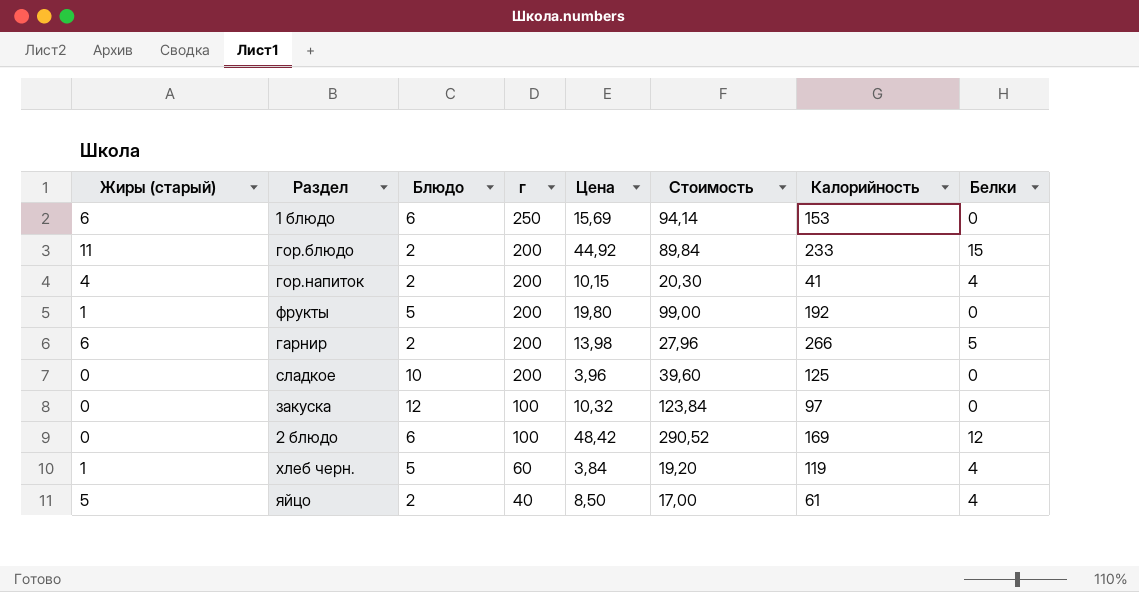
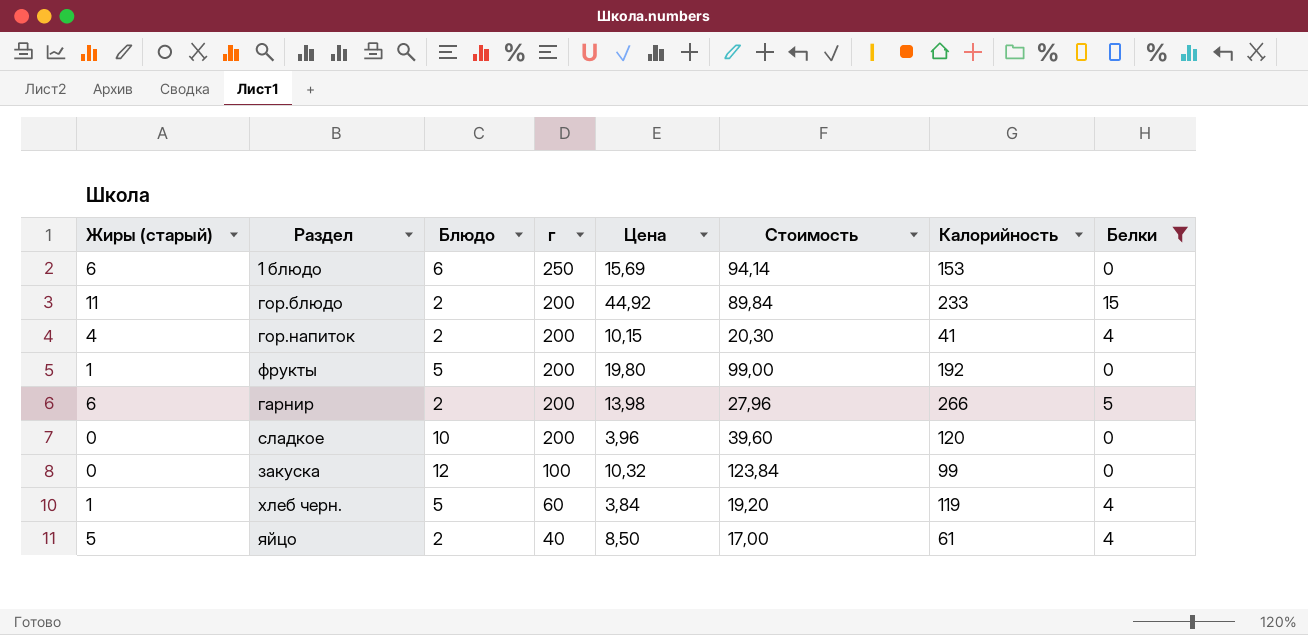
filter: none -> Белки != 12
сладкое | Калорийность: 125 -> 120
закуска | Калорийность: 97 -> 99

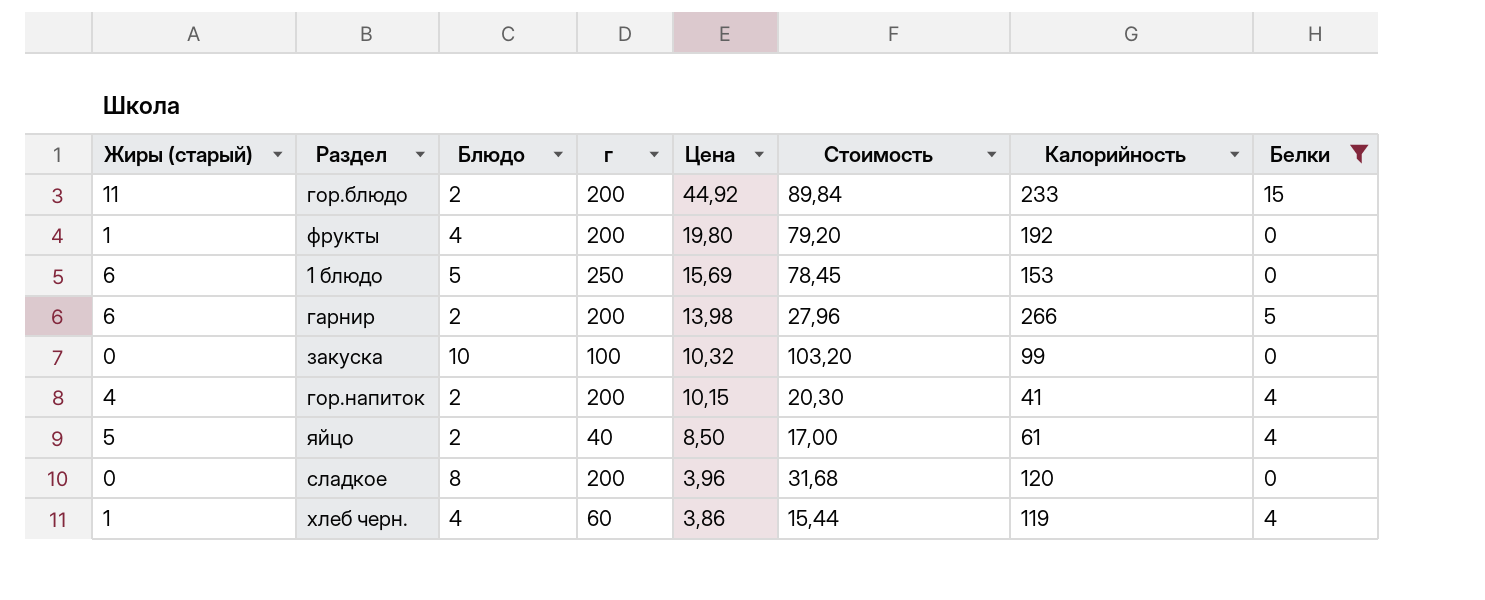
row order: г descending -> Цена descending
фрукты | Блюдо: 5 -> 4
фрукты | Стоимость: 99,00 -> 79,20
1 блюдо | Блюдо: 6 -> 5
1 блюдо | Стоимость: 94,14 -> 78,45
закуска | Блюдо: 12 -> 10
закуска | Стоимость: 123,84 -> 103,20
сладкое | Блюдо: 10 -> 8
сладкое | Стоимость: 39,60 -> 31,68
хлеб черн. | Блюдо: 5 -> 4
хлеб черн. | Цена: 3,84 -> 3,86
хлеб черн. | Стоимость: 19,20 -> 15,44

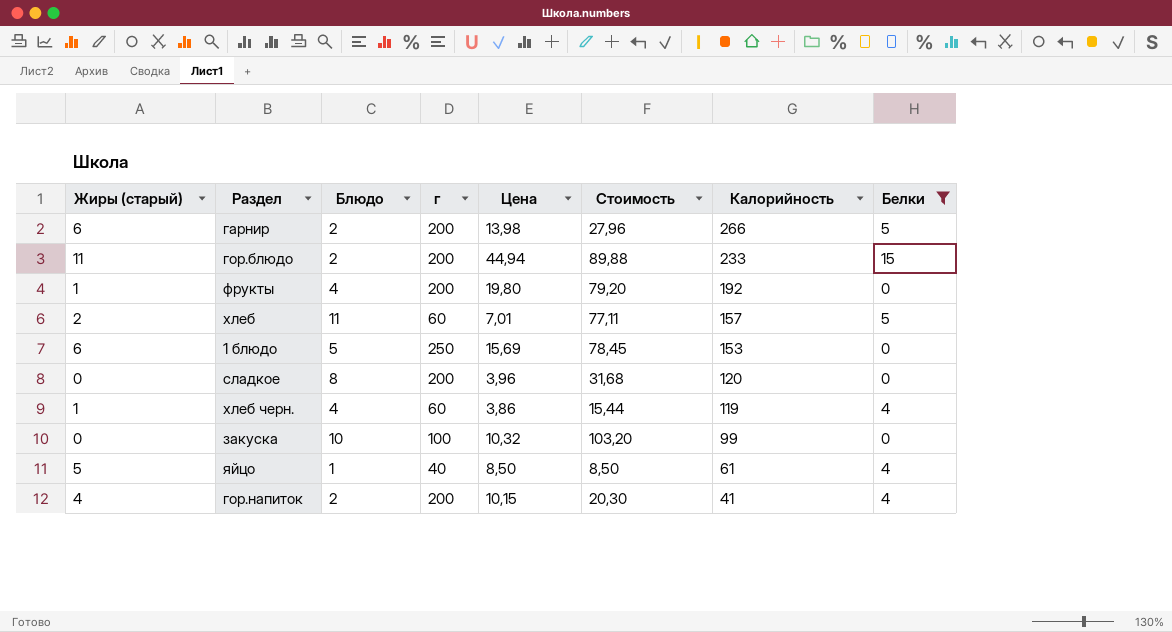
row order: Цена descending -> Калорийность descending
гор.блюдо | Цена: 44,92 -> 44,94
гор.блюдо | Стоимость: 89,84 -> 89,88
row хлеб: none -> 2 | 11 | 60 | 7,01 | 77,11 | 157 | 5
яйцо | Блюдо: 2 -> 1
яйцо | Стоимость: 17,00 -> 8,50

